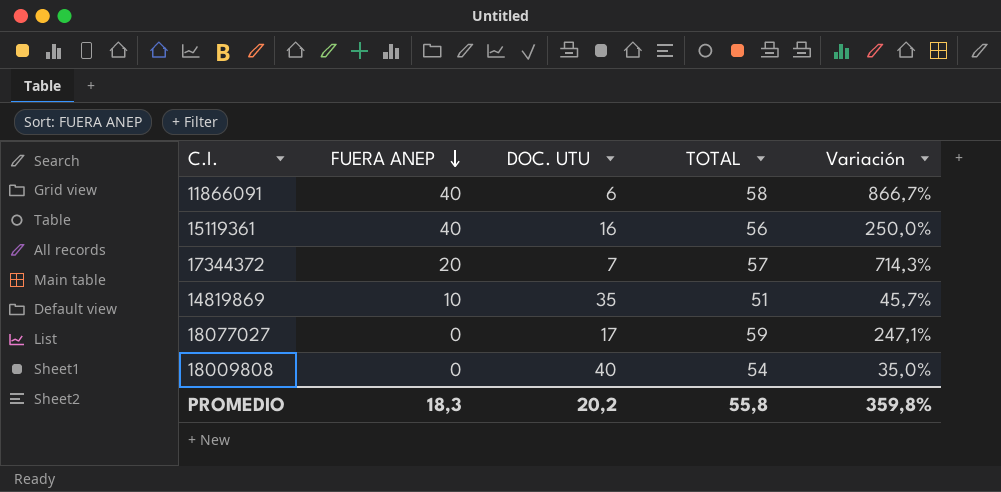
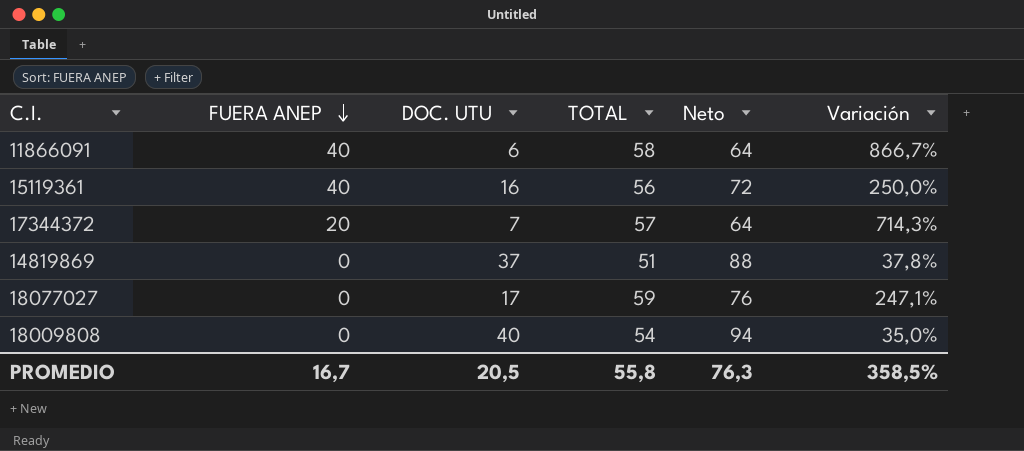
column Neto | formula: none -> [DOC. UTU] + [TOTAL]
14819869 | FUERA ANEP: 10 -> 0
14819869 | DOC. UTU: 35 -> 37
14819869 | Variación: 45,7% -> 37,8%
PROMEDIO | FUERA ANEP: 18,3 -> 16,7
PROMEDIO | DOC. UTU: 20,2 -> 20,5
PROMEDIO | Variación: 359,8% -> 358,5%

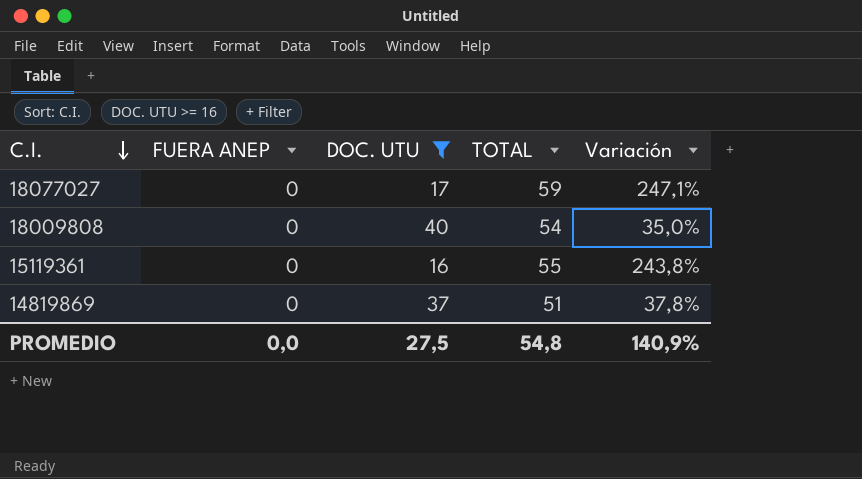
filter: none -> DOC. UTU >= 16
row order: FUERA ANEP descending -> C.I. descending
column Neto | formula: [DOC. UTU] + [TOTAL] -> none
15119361 | FUERA ANEP: 40 -> 0
15119361 | TOTAL: 56 -> 55
15119361 | Variación: 250,0% -> 243,8%
PROMEDIO | FUERA ANEP: 16,7 -> 0,0
PROMEDIO | DOC. UTU: 20,5 -> 27,5
PROMEDIO | TOTAL: 55,8 -> 54,8
PROMEDIO | Variación: 358,5% -> 140,9%

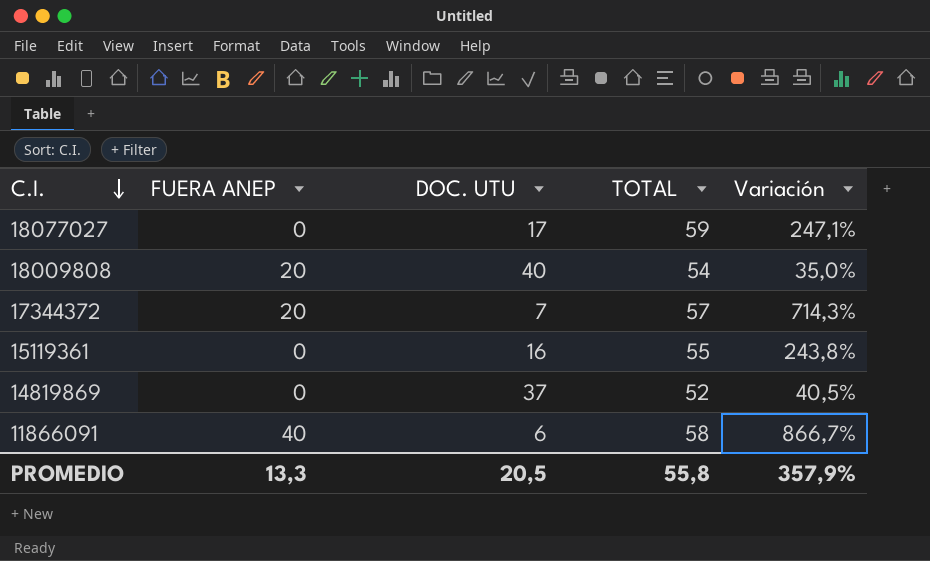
filter: DOC. UTU >= 16 -> none
18009808 | FUERA ANEP: 0 -> 20
14819869 | TOTAL: 51 -> 52
14819869 | Variación: 37,8% -> 40,5%
PROMEDIO | FUERA ANEP: 0,0 -> 13,3
PROMEDIO | DOC. UTU: 27,5 -> 20,5
PROMEDIO | TOTAL: 54,8 -> 55,8
PROMEDIO | Variación: 140,9% -> 357,9%

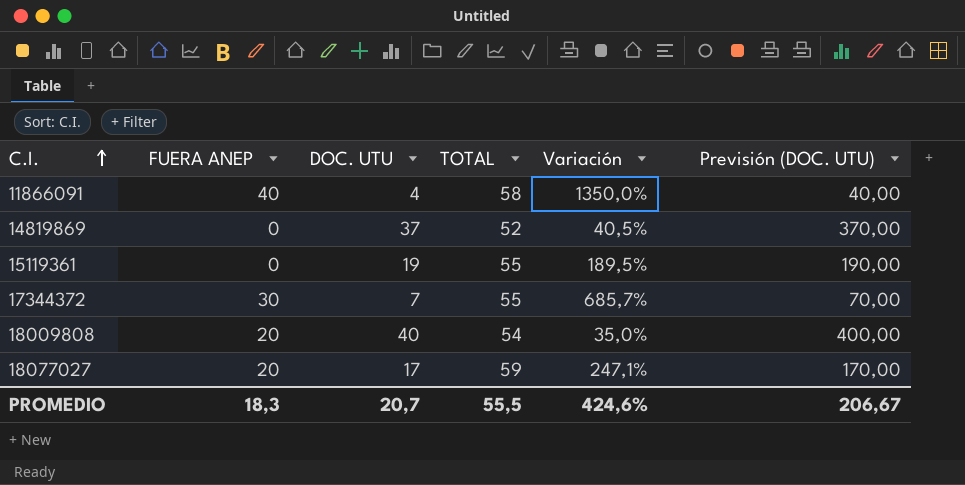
row order: C.I. descending -> C.I. ascending
column Previsión (DOC. UTU) | formula: none -> [DOC. UTU] * 10
11866091 | DOC. UTU: 6 -> 4
11866091 | Variación: 866,7% -> 1350,0%
15119361 | DOC. UTU: 16 -> 19
15119361 | Variación: 243,8% -> 189,5%
17344372 | FUERA ANEP: 20 -> 30
17344372 | TOTAL: 57 -> 55
17344372 | Variación: 714,3% -> 685,7%
18077027 | FUERA ANEP: 0 -> 20
PROMEDIO | FUERA ANEP: 13,3 -> 18,3
PROMEDIO | DOC. UTU: 20,5 -> 20,7
PROMEDIO | TOTAL: 55,8 -> 55,5
PROMEDIO | Variación: 357,9% -> 424,6%

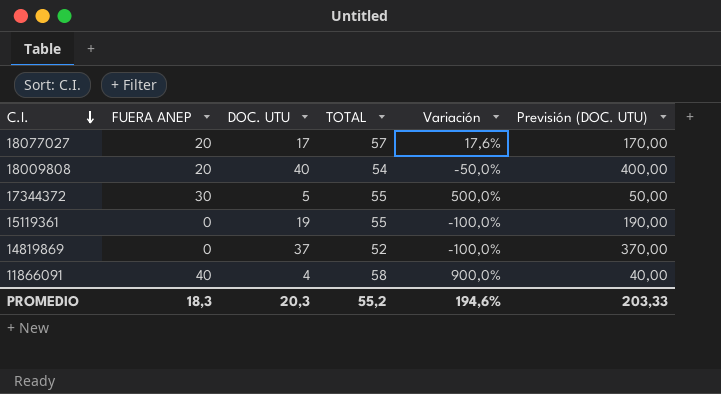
row order: C.I. ascending -> C.I. descending
column Variación | formula: ([TOTAL] - [DOC. UTU]) / [DOC. UTU] -> ([FUERA ANEP] - [DOC. UTU]) / [DOC. UTU]
18077027 | TOTAL: 59 -> 57
17344372 | DOC. UTU: 7 -> 5
17344372 | Previsión (DOC. UTU): 70,00 -> 50,00
PROMEDIO | DOC. UTU: 20,7 -> 20,3
PROMEDIO | TOTAL: 55,5 -> 55,2
PROMEDIO | Variación: 424,6% -> 194,6%
PROMEDIO | Previsión (DOC. UTU): 206,67 -> 203,33

